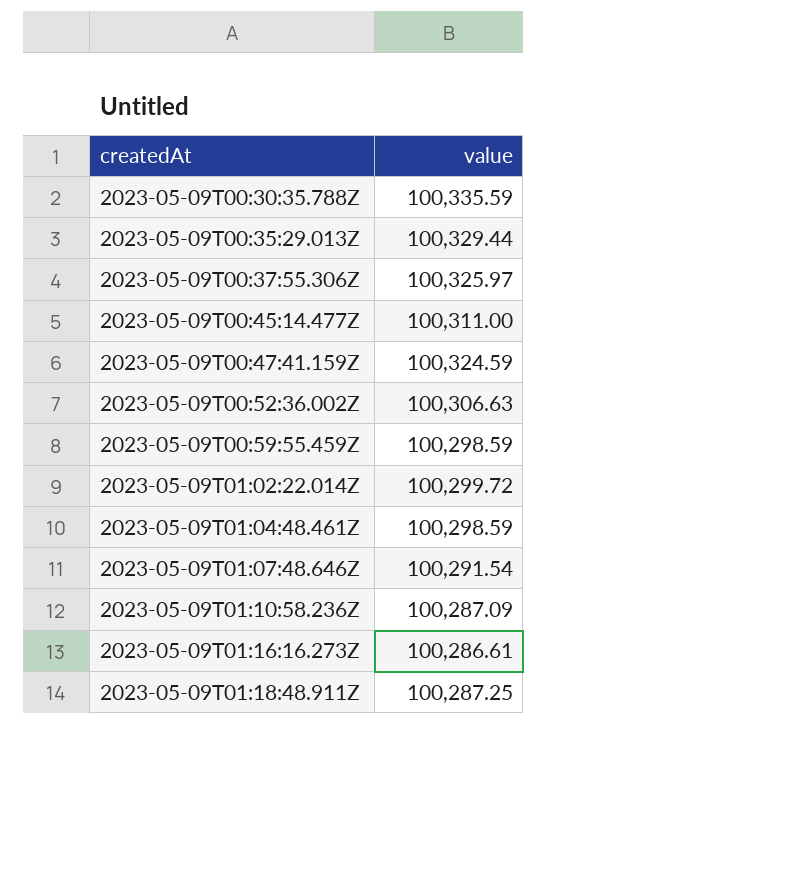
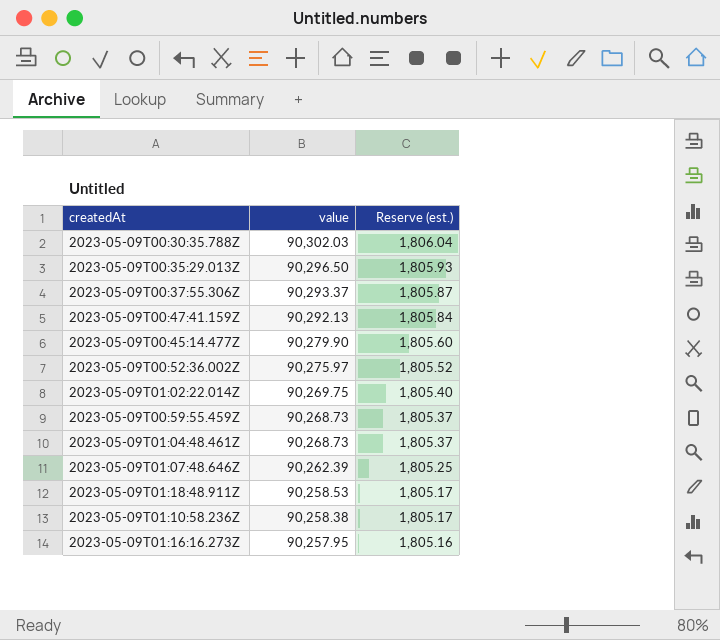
row order: createdAt ascending -> value descending
column Reserve (est.) | formula: none -> [value] * 0.02
2023-05-09T00:30:35.788Z | value: 100,335.59 -> 90,302.03
2023-05-09T00:35:29.013Z | value: 100,329.44 -> 90,296.50
2023-05-09T00:37:55.306Z | value: 100,325.97 -> 90,293.37
2023-05-09T00:47:41.159Z | value: 100,324.59 -> 90,292.13
2023-05-09T00:45:14.477Z | value: 100,311.00 -> 90,279.90
2023-05-09T00:52:36.002Z | value: 100,306.63 -> 90,275.97
2023-05-09T01:02:22.014Z | value: 100,299.72 -> 90,269.75
2023-05-09T00:59:55.459Z | value: 100,298.59 -> 90,268.73
2023-05-09T01:04:48.461Z | value: 100,298.59 -> 90,268.73
2023-05-09T01:07:48.646Z | value: 100,291.54 -> 90,262.39
2023-05-09T01:18:48.911Z | value: 100,287.25 -> 90,258.53
2023-05-09T01:10:58.236Z | value: 100,287.09 -> 90,258.38
2023-05-09T01:16:16.273Z | value: 100,286.61 -> 90,257.95

